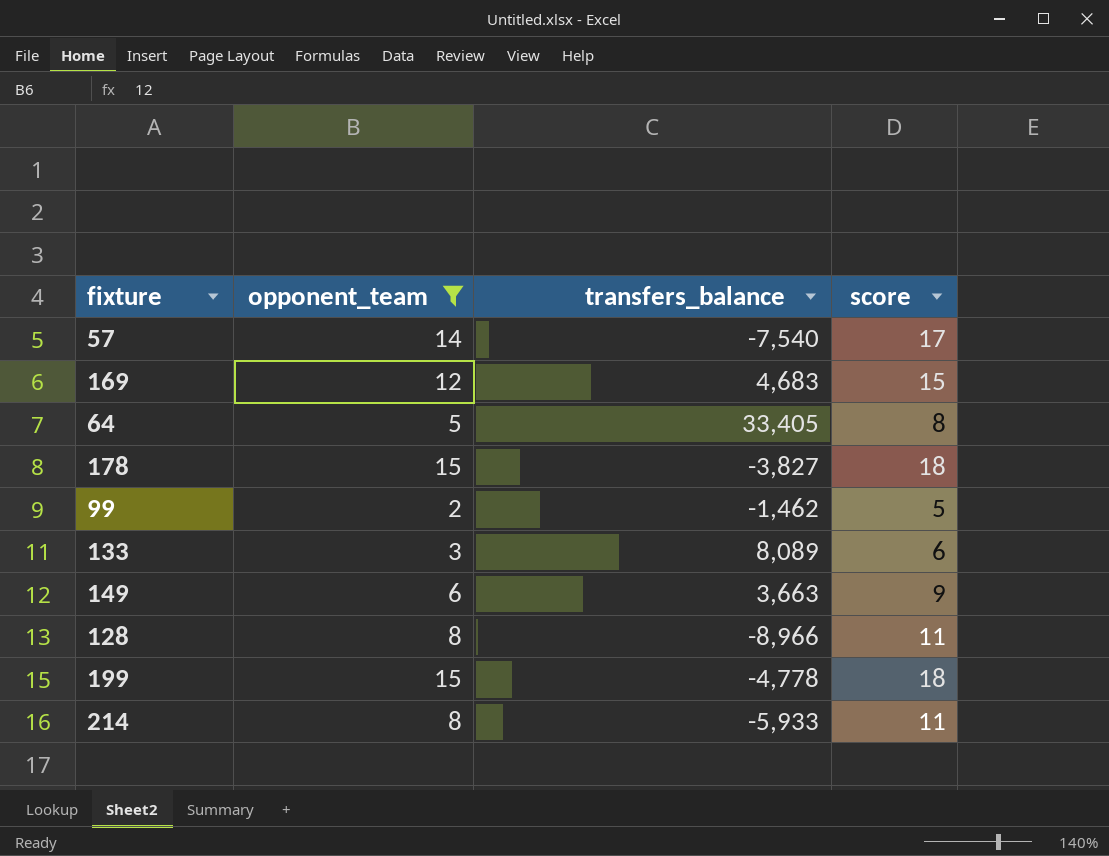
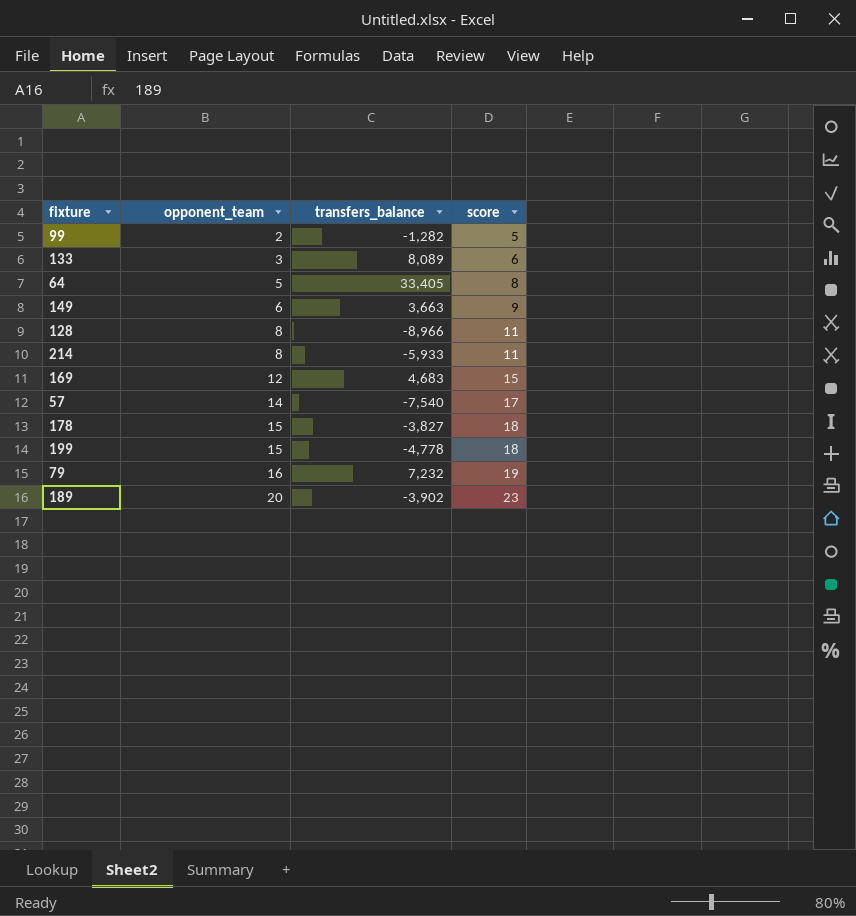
filter: opponent_team <= 15 -> none
row order: none -> opponent_team ascending
99 | transfers_balance: -1,462 -> -1,282

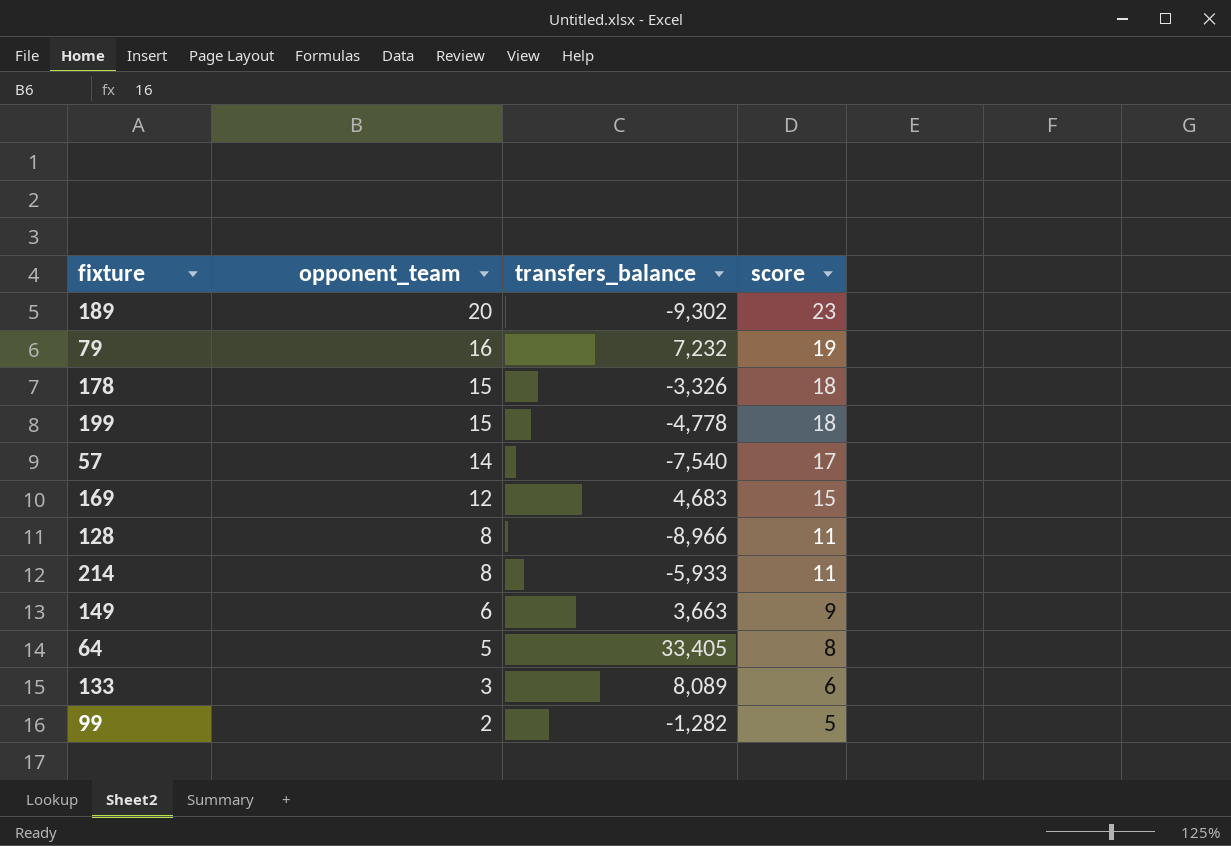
row order: opponent_team ascending -> opponent_team descending
189 | transfers_balance: -3,902 -> -9,302
178 | transfers_balance: -3,827 -> -3,326

